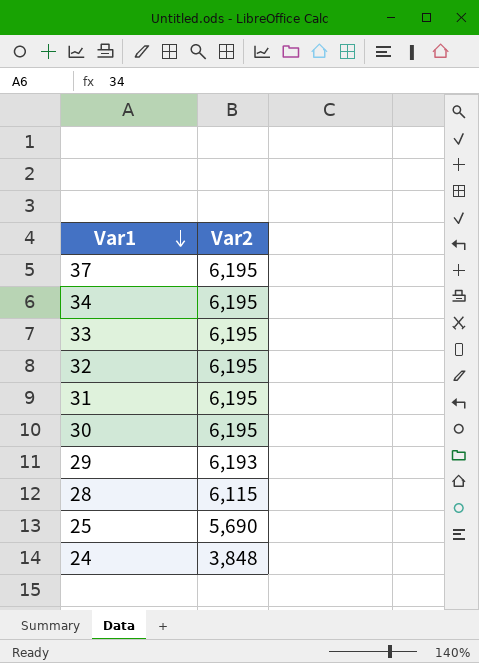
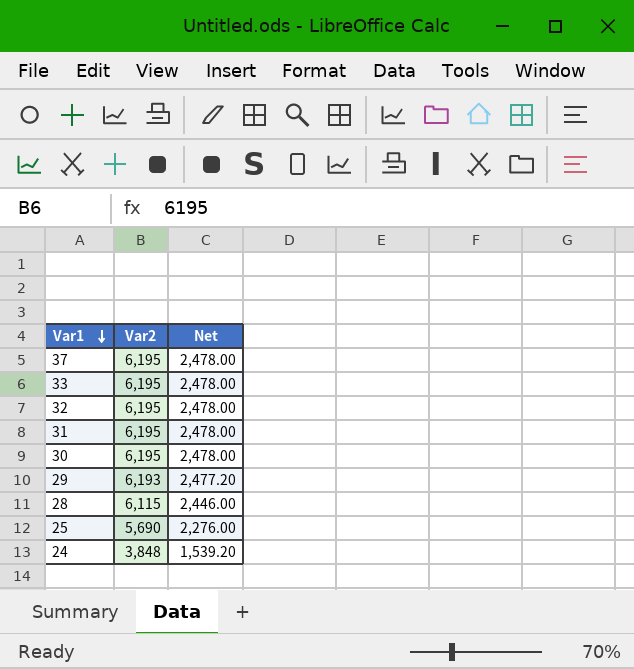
column Net | formula: none -> [Var2] * 0.4
row 34: 6,195 -> none

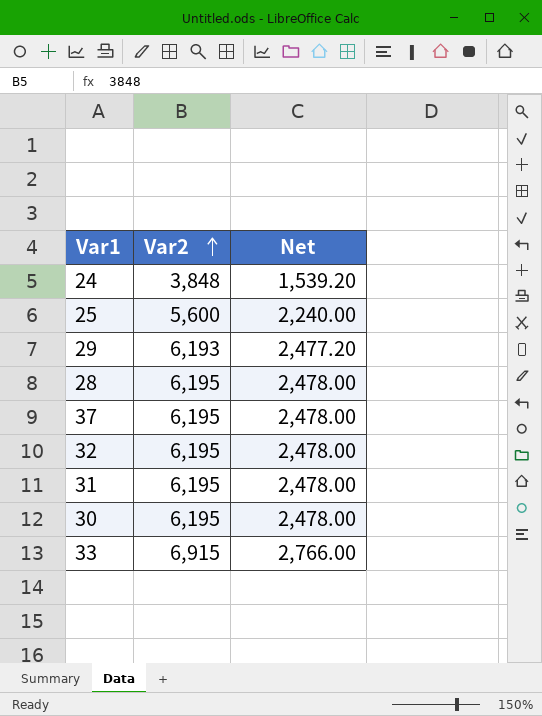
row order: Var1 descending -> Var2 ascending
25 | Var2: 5,690 -> 5,600
25 | Net: 2,276.00 -> 2,240.00
28 | Var2: 6,115 -> 6,195
28 | Net: 2,446.00 -> 2,478.00
33 | Var2: 6,195 -> 6,915
33 | Net: 2,478.00 -> 2,766.00

